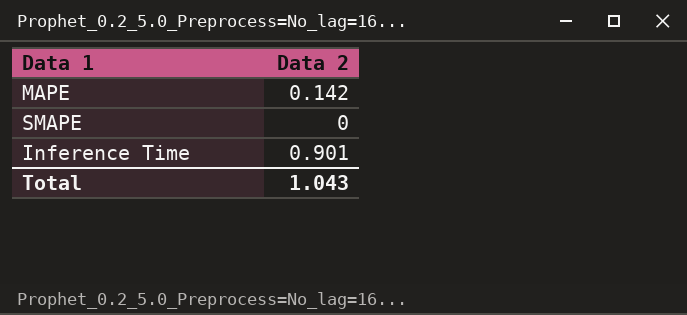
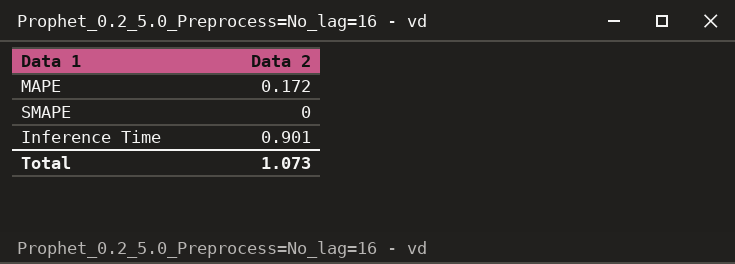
MAPE | Data 2: 0.142 -> 0.172
Total | Data 2: 1.043 -> 1.073

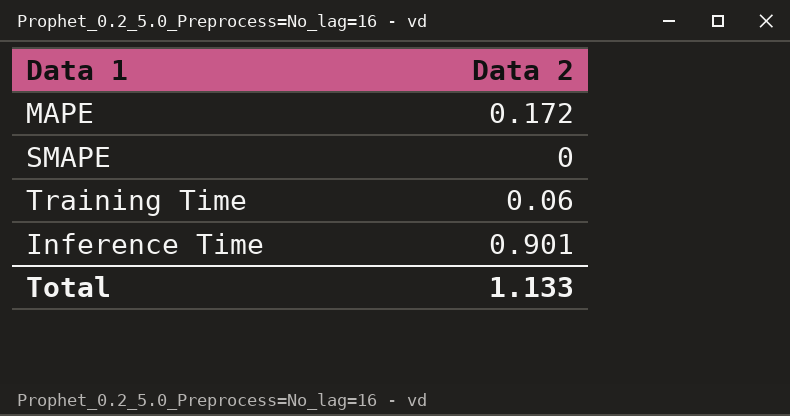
row Training Time: none -> 0.06
Total | Data 2: 1.073 -> 1.133

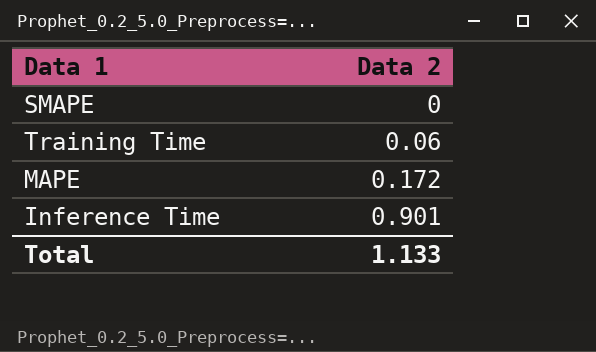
row order: none -> Data 2 ascending

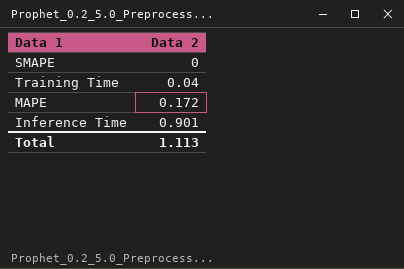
Training Time | Data 2: 0.06 -> 0.04
Total | Data 2: 1.133 -> 1.113

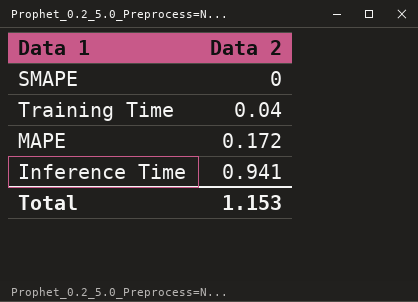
Inference Time | Data 2: 0.901 -> 0.941
Total | Data 2: 1.113 -> 1.153

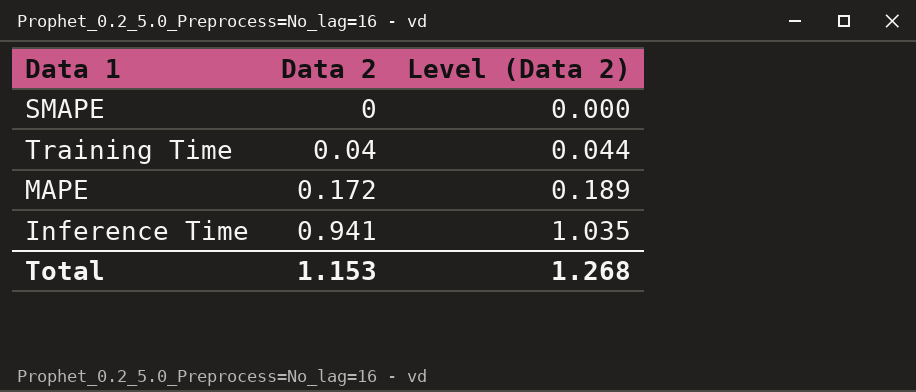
column Level (Data 2) | formula: none -> [Data 2] * 1.1

